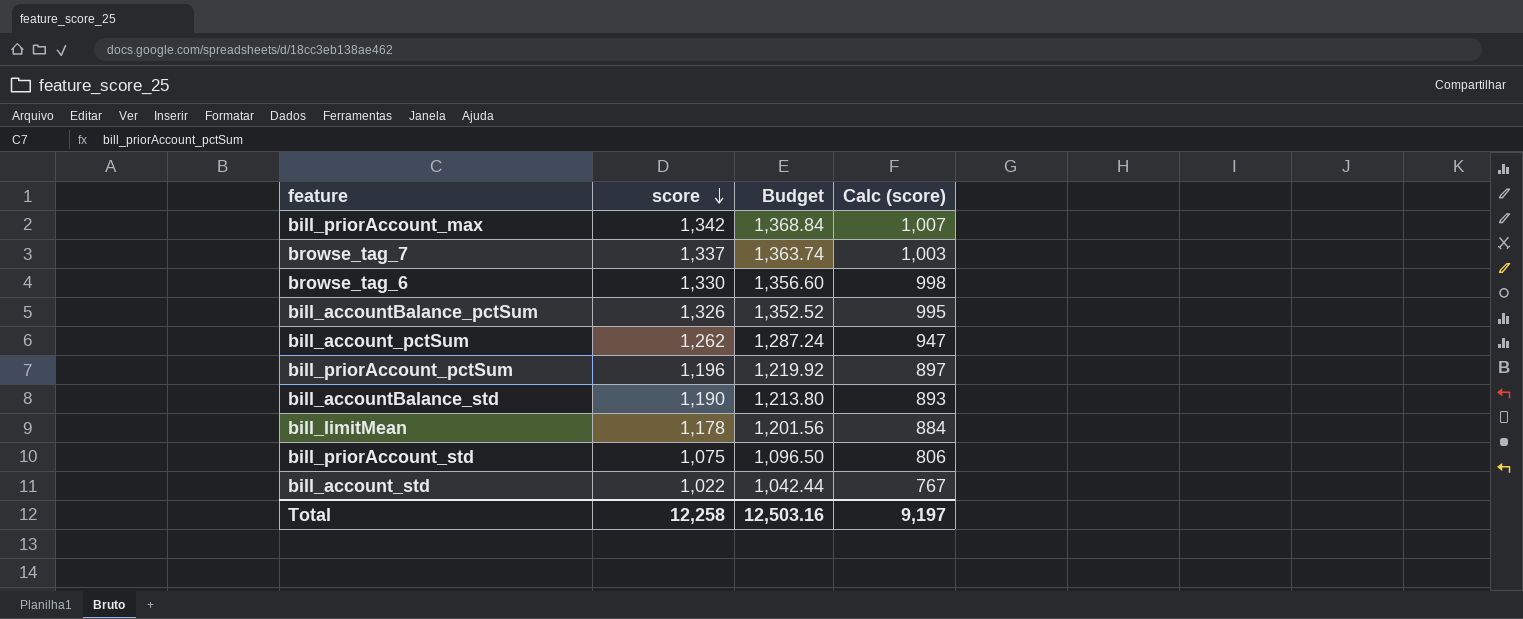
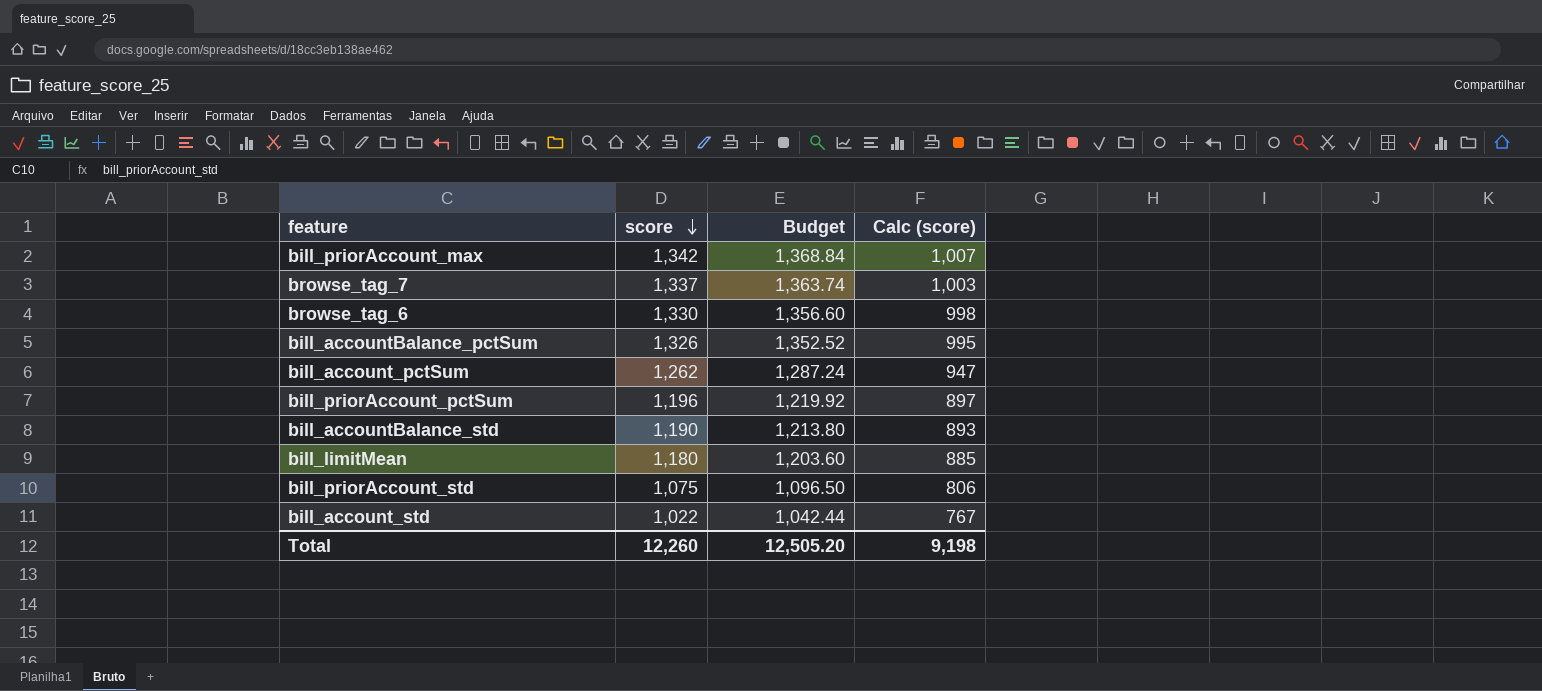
bill_limitMean | score: 1,178 -> 1,180
bill_limitMean | Budget: 1,201.56 -> 1,203.60
bill_limitMean | Calc (score): 884 -> 885
Total | score: 12,258 -> 12,260
Total | Budget: 12,503.16 -> 12,505.20
Total | Calc (score): 9,197 -> 9,198

